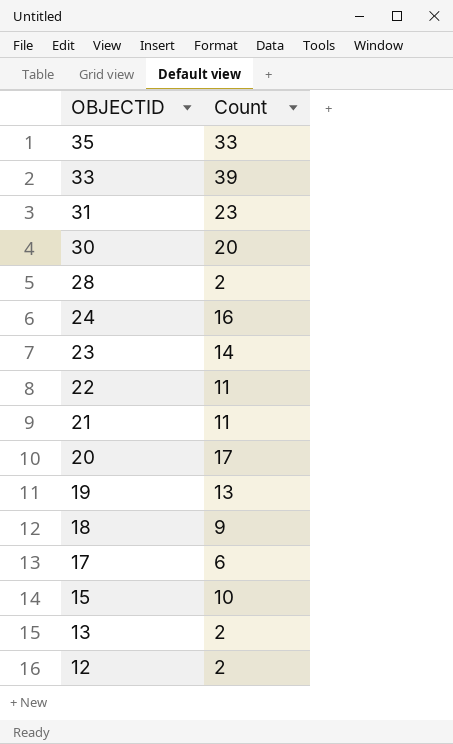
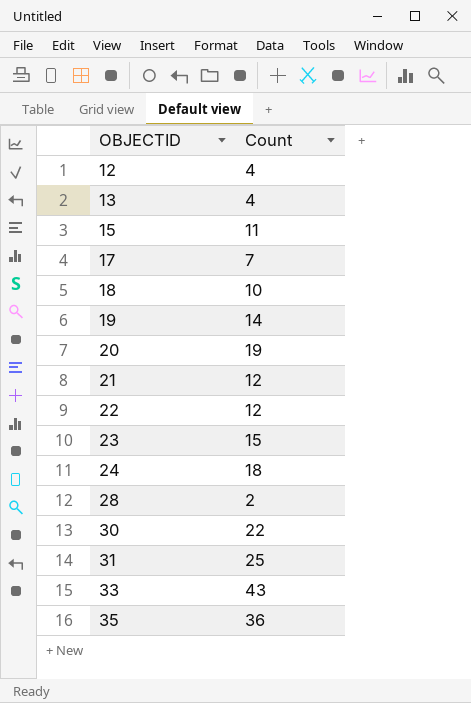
row order: OBJECTID descending -> OBJECTID ascending
12 | Count: 2 -> 4
13 | Count: 2 -> 4
15 | Count: 10 -> 11
17 | Count: 6 -> 7
18 | Count: 9 -> 10
19 | Count: 13 -> 14
20 | Count: 17 -> 19
21 | Count: 11 -> 12
22 | Count: 11 -> 12
23 | Count: 14 -> 15
24 | Count: 16 -> 18
30 | Count: 20 -> 22
31 | Count: 23 -> 25
33 | Count: 39 -> 43
35 | Count: 33 -> 36

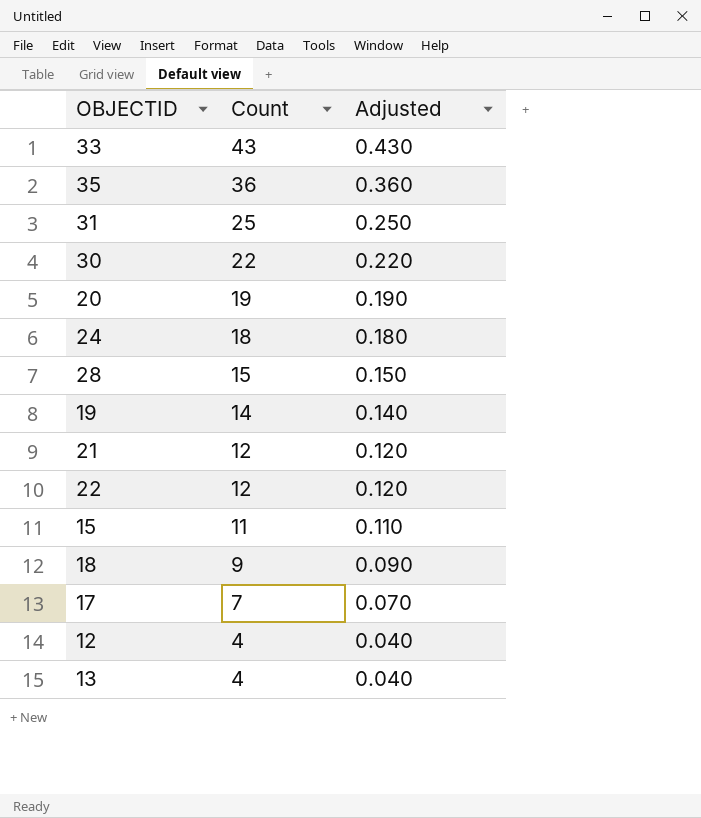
row order: OBJECTID ascending -> Count descending
column Adjusted | formula: none -> [Count] * 0.01
row 23: 15 -> none
28 | Count: 2 -> 15
18 | Count: 10 -> 9

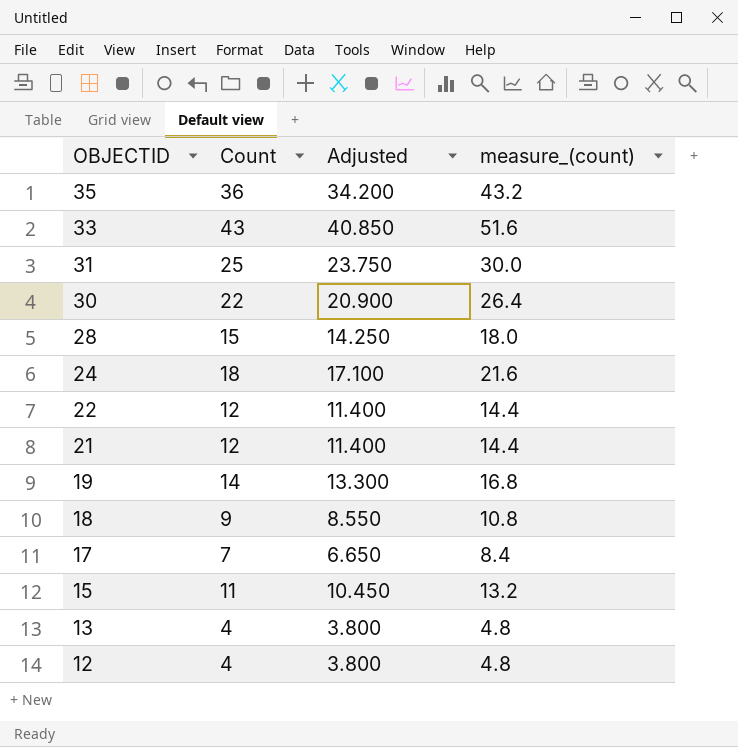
row order: Count descending -> OBJECTID descending
column Adjusted | formula: [Count] * 0.01 -> [Count] * 0.95
column measure_(count) | formula: none -> [Count] * 1.2
row 20: 19 | 0.190 -> none

